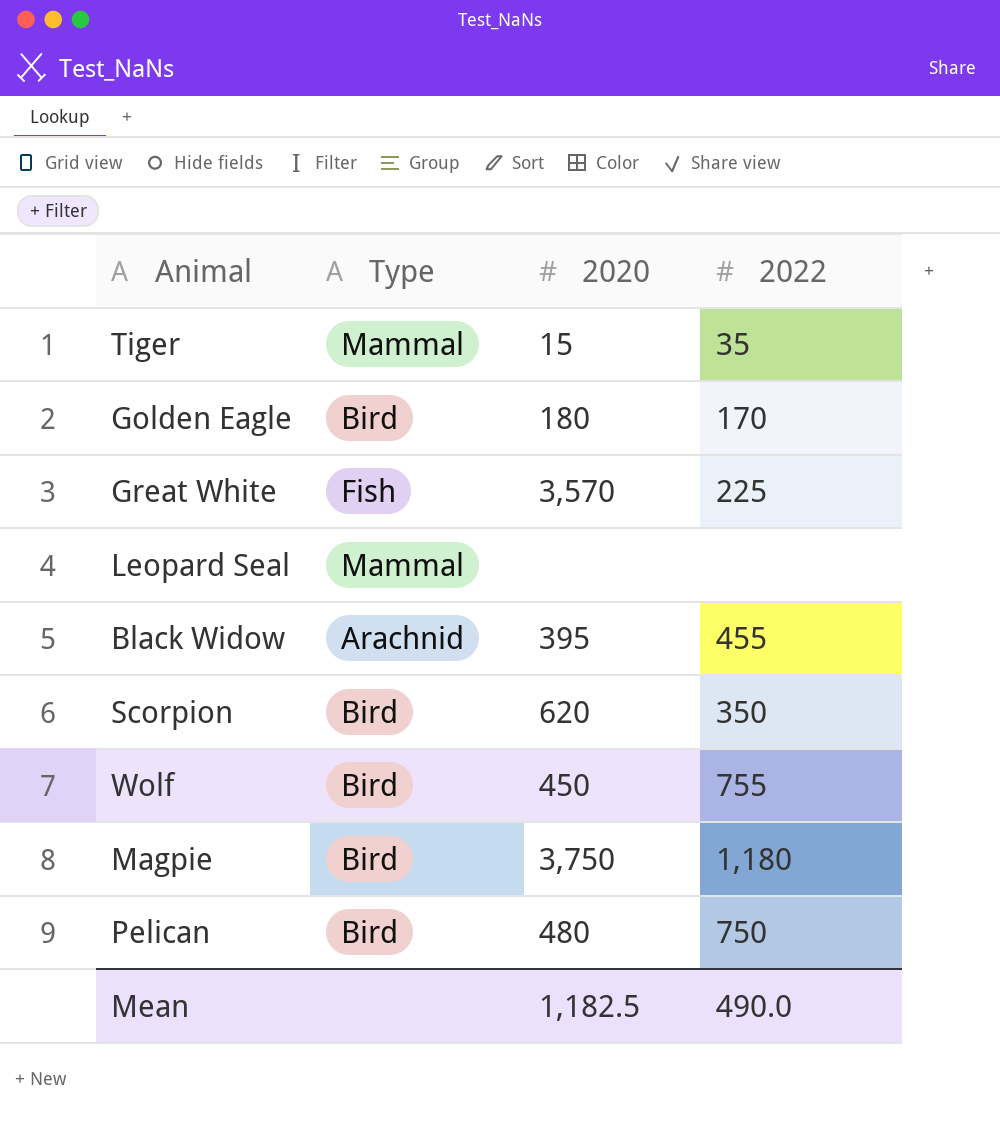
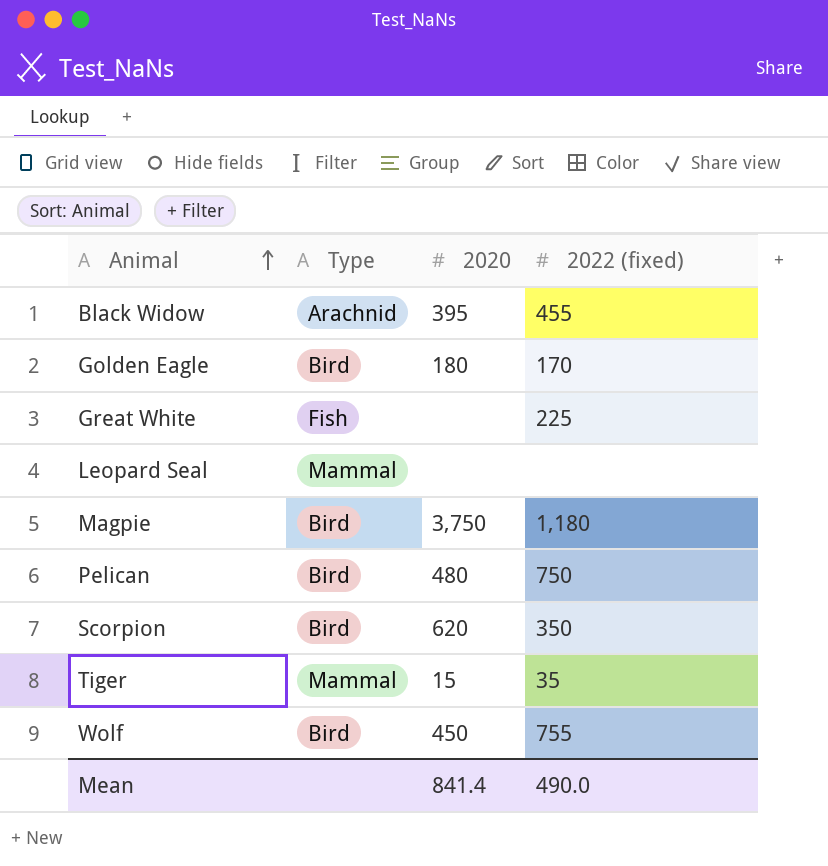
row order: none -> Animal ascending
column name: 2022 -> 2022 (fixed)
Great White | 2020: 3,570 -> none
Mean | 2020: 1,182.5 -> 841.4

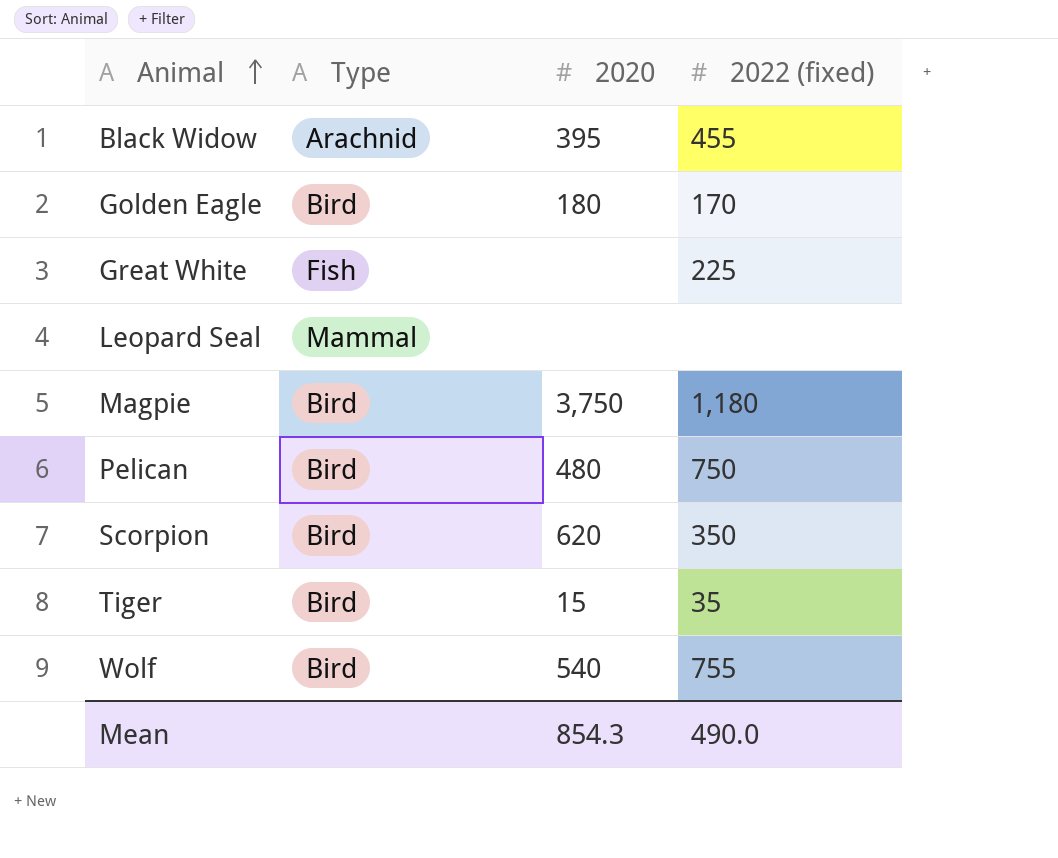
Tiger | Type: Mammal -> Bird
Wolf | 2020: 450 -> 540
Mean | 2020: 841.4 -> 854.3

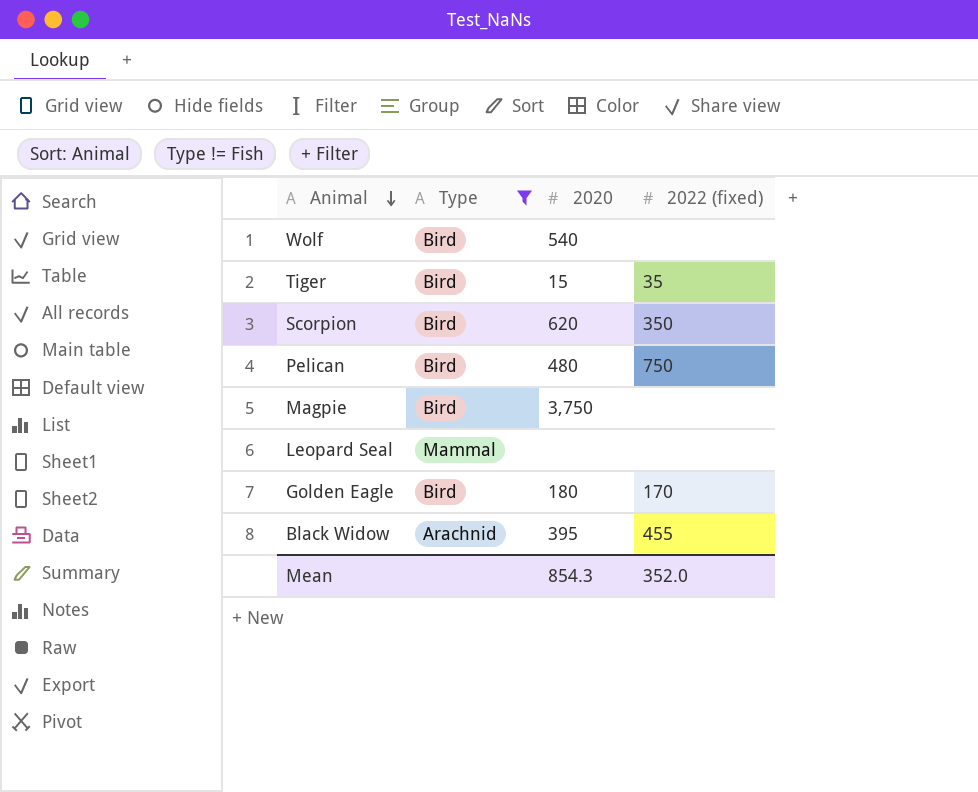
filter: none -> Type != Fish
row order: Animal ascending -> Animal descending
Wolf | 2022 (fixed): 755 -> none
Magpie | 2022 (fixed): 1,180 -> none
Mean | 2022 (fixed): 490.0 -> 352.0

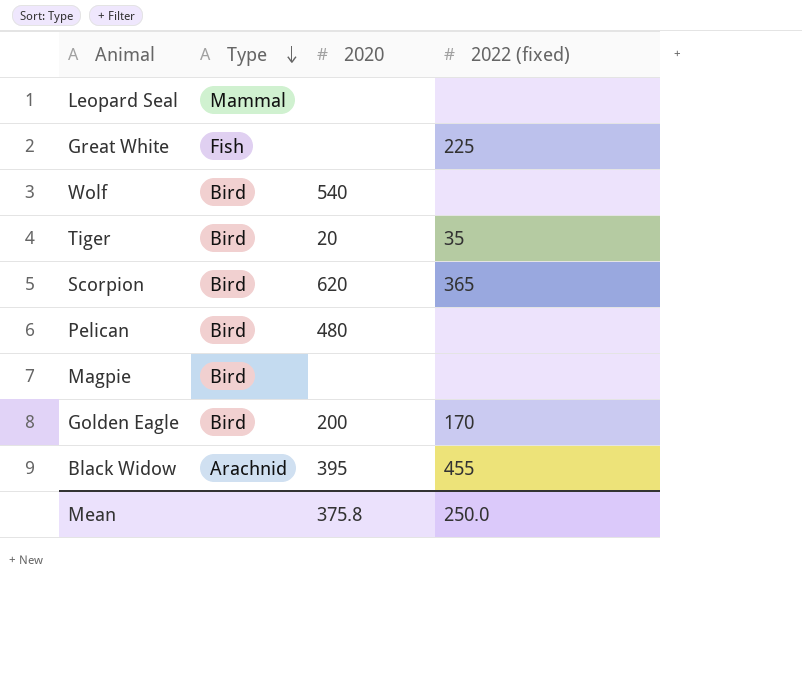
filter: Type != Fish -> none
row order: Animal descending -> Type descending
Tiger | 2020: 15 -> 20
Scorpion | 2022 (fixed): 350 -> 365
Pelican | 2022 (fixed): 750 -> none
Magpie | 2020: 3,750 -> none
Golden Eagle | 2020: 180 -> 200
Mean | 2020: 854.3 -> 375.8
Mean | 2022 (fixed): 352.0 -> 250.0

